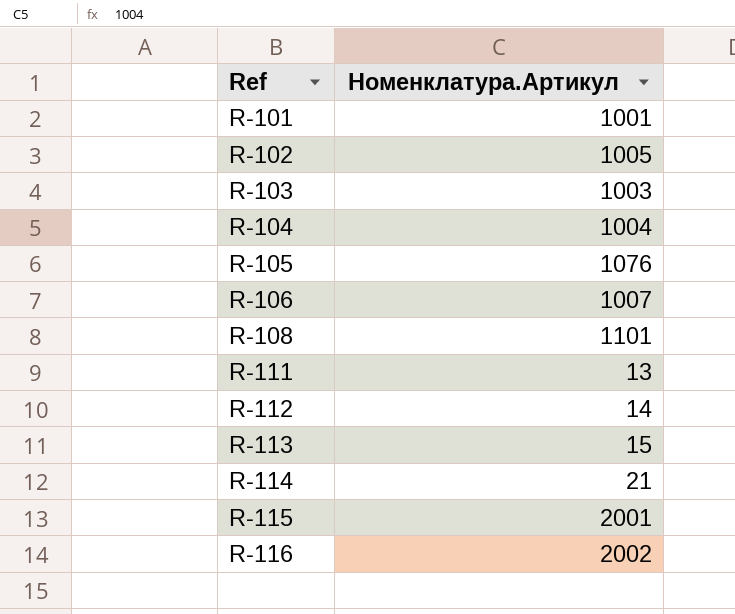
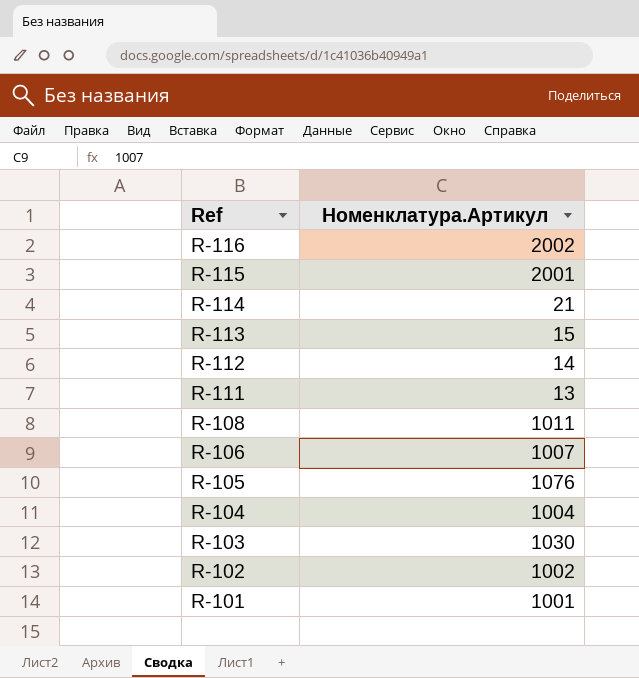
row order: Ref ascending -> Ref descending
R-108 | Номенклатура.Артикул: 1101 -> 1011
R-103 | Номенклатура.Артикул: 1003 -> 1030
R-102 | Номенклатура.Артикул: 1005 -> 1002

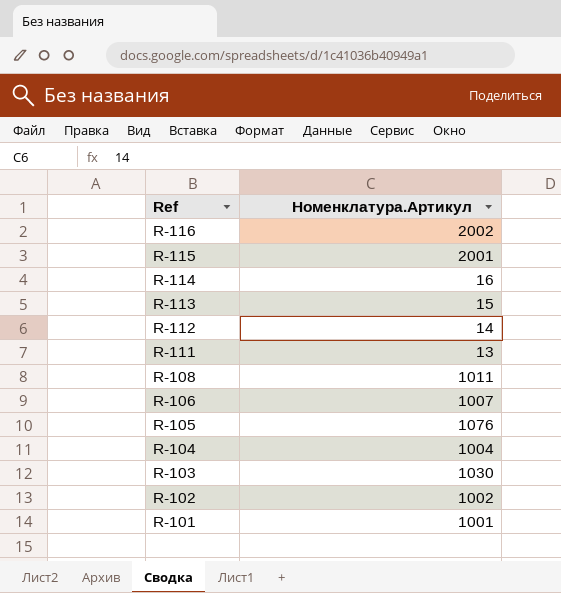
R-114 | Номенклатура.Артикул: 21 -> 16

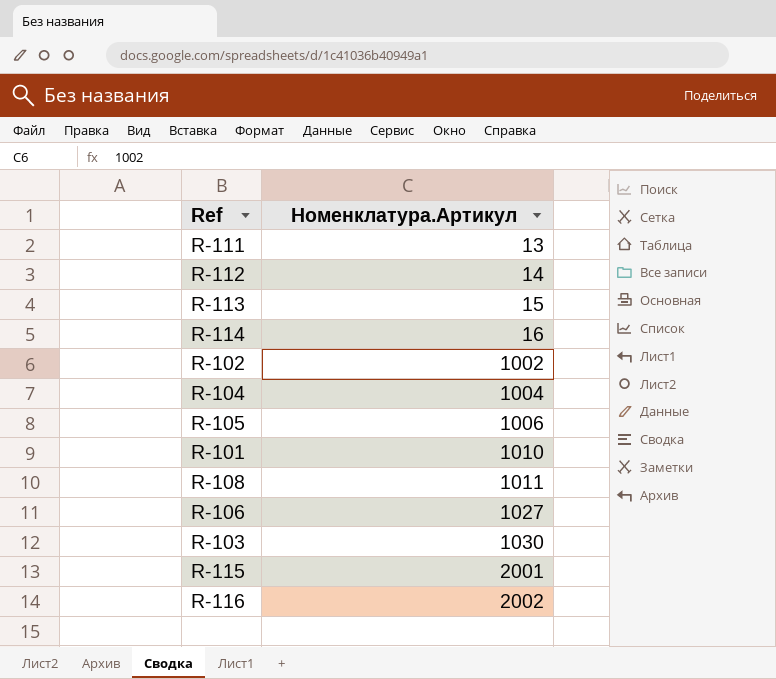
row order: Ref descending -> Номенклатура.Артикул ascending
R-105 | Номенклатура.Артикул: 1076 -> 1006
R-101 | Номенклатура.Артикул: 1001 -> 1010
R-106 | Номенклатура.Артикул: 1007 -> 1027

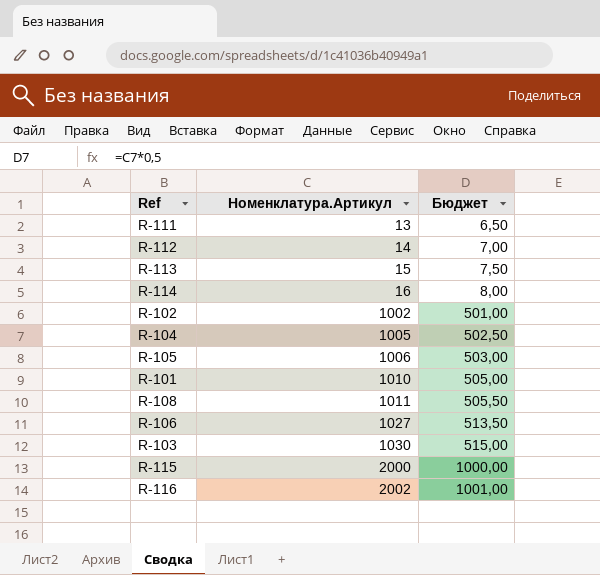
column Бюджет | formula: none -> [Номенклатура.Артикул] * 0,5
R-104 | Номенклатура.Артикул: 1004 -> 1005
R-115 | Номенклатура.Артикул: 2001 -> 2000

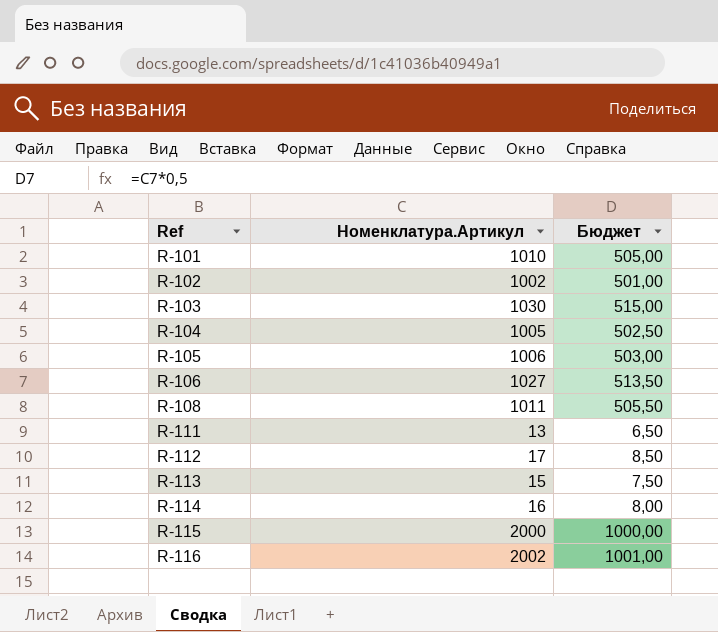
row order: Номенклатура.Артикул ascending -> Ref ascending
R-112 | Номенклатура.Артикул: 14 -> 17
R-112 | Бюджет: 7,00 -> 8,50

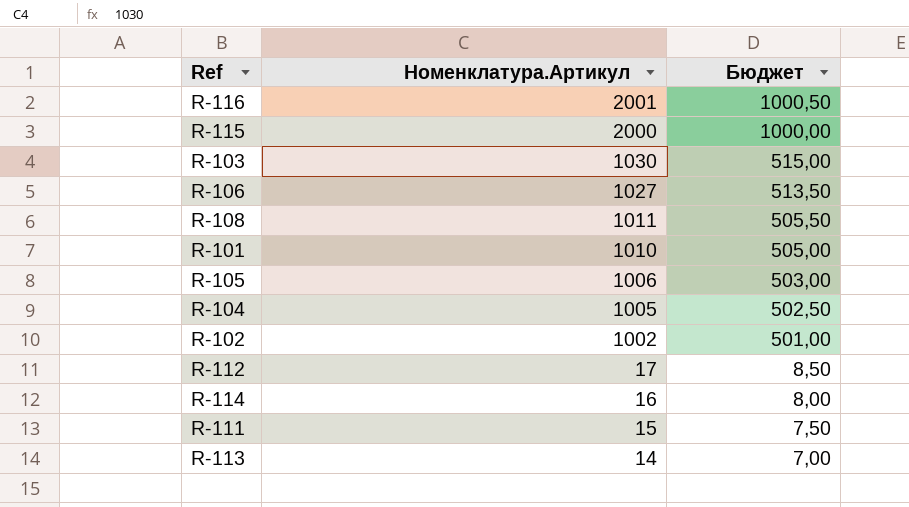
row order: Ref ascending -> Номенклатура.Артикул descending
R-116 | Номенклатура.Артикул: 2002 -> 2001
R-116 | Бюджет: 1001,00 -> 1000,50
R-111 | Номенклатура.Артикул: 13 -> 15
R-111 | Бюджет: 6,50 -> 7,50
R-113 | Номенклатура.Артикул: 15 -> 14
R-113 | Бюджет: 7,50 -> 7,00

